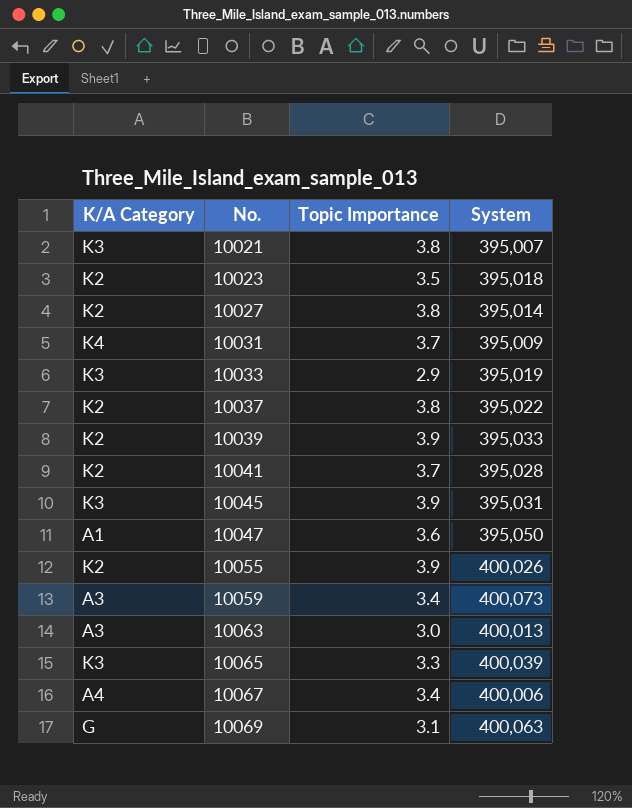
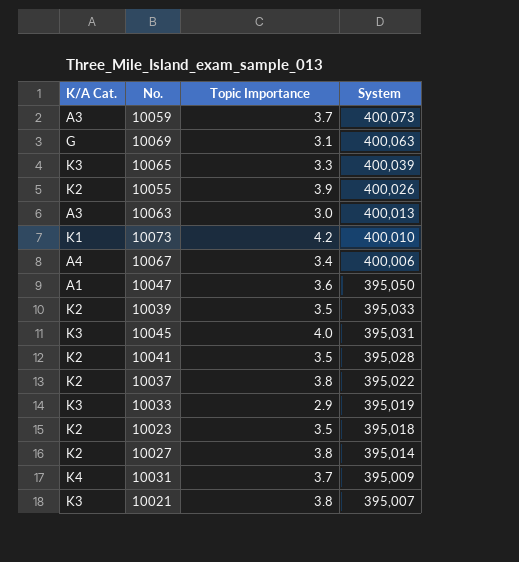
row order: No. ascending -> System descending
column name: K/A Category -> K/A Cat.
10059 | Topic Importance: 3.4 -> 3.7
row 10073: none -> K1 | 4.2 | 400,010
10039 | Topic Importance: 3.9 -> 3.5
10045 | Topic Importance: 3.9 -> 4.0
10041 | Topic Importance: 3.7 -> 3.5

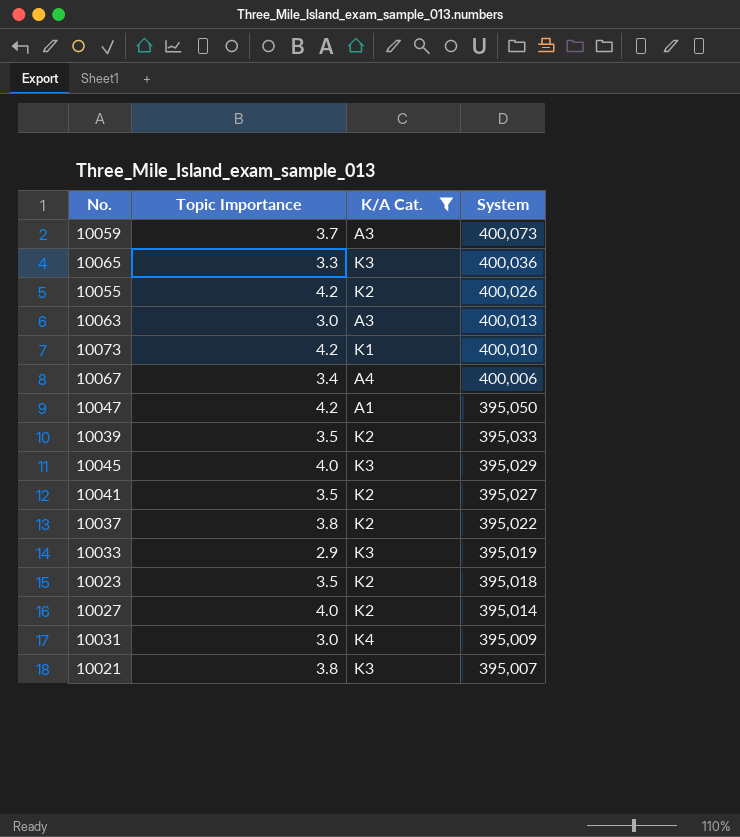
filter: none -> K/A Cat. != G
column K/A Cat. | position: 1 -> 3
10065 | System: 400,039 -> 400,036
10055 | Topic Importance: 3.9 -> 4.2
10047 | Topic Importance: 3.6 -> 4.2
10045 | System: 395,031 -> 395,029
10041 | System: 395,028 -> 395,027
10027 | Topic Importance: 3.8 -> 4.0
10031 | Topic Importance: 3.7 -> 3.0

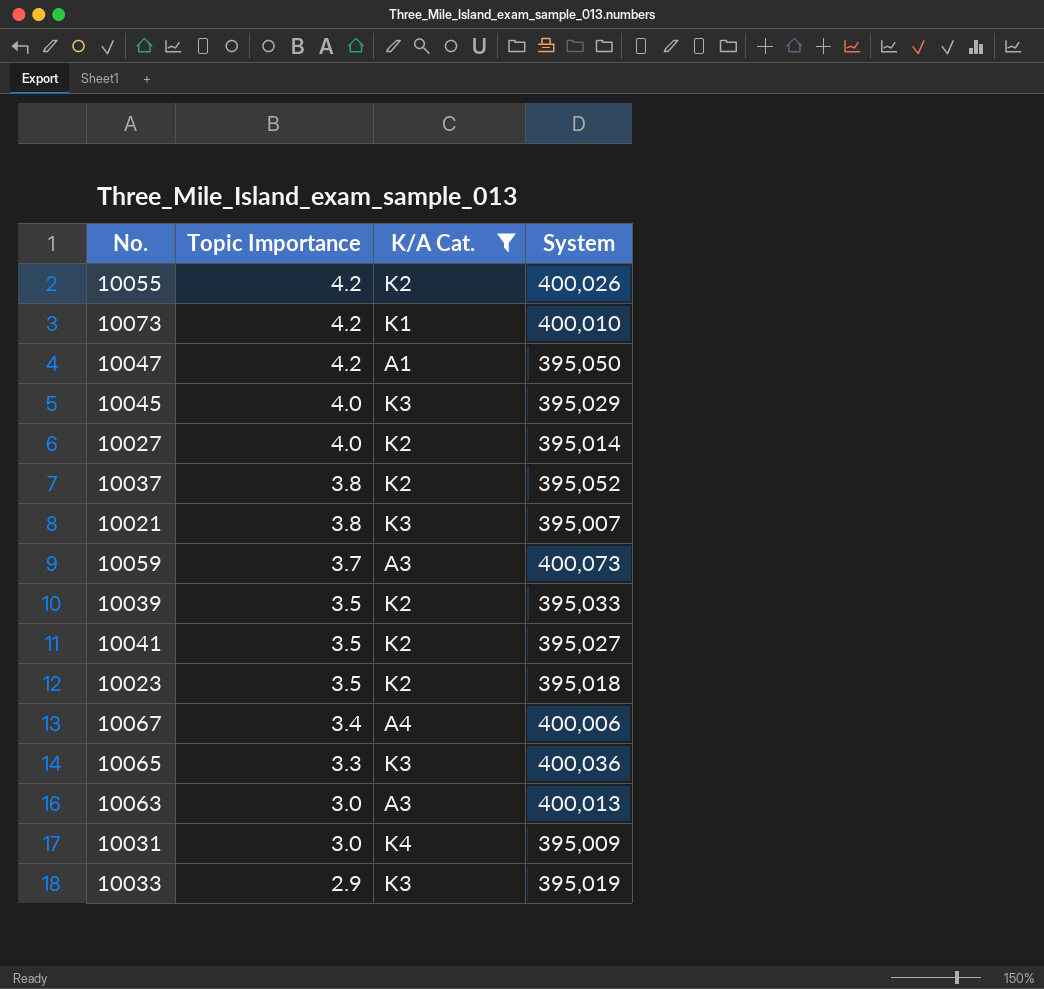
row order: System descending -> Topic Importance descending
10037 | System: 395,022 -> 395,052

